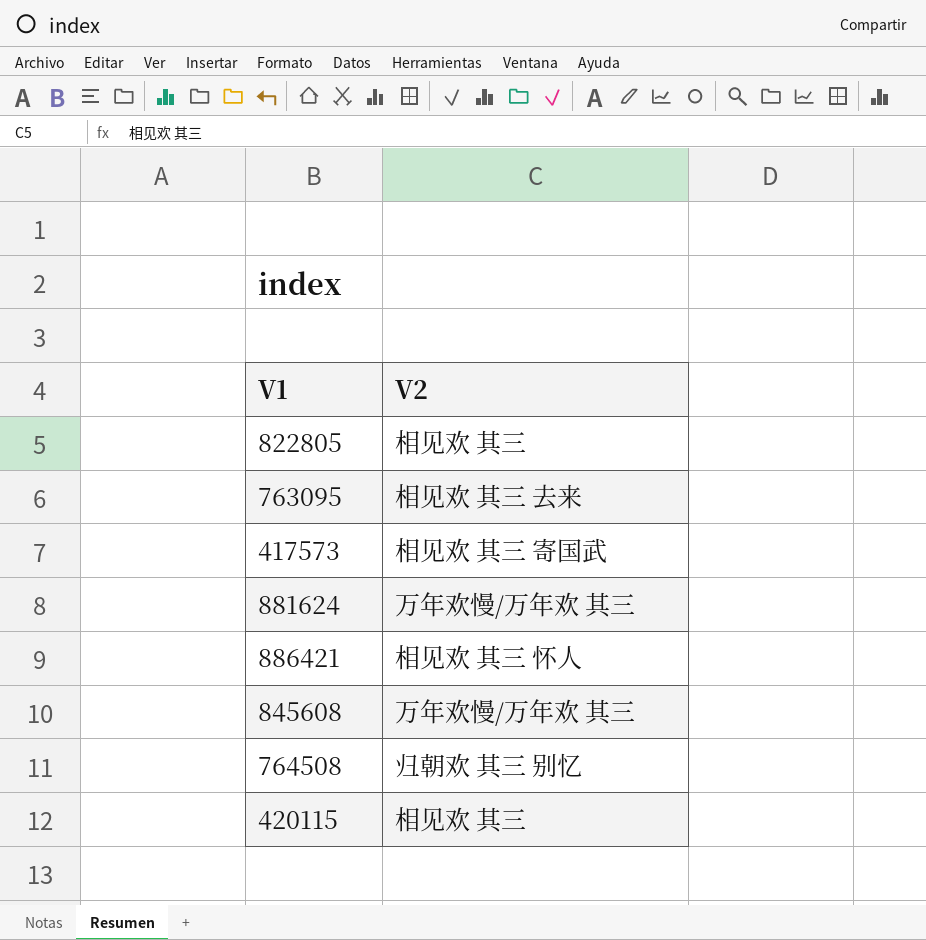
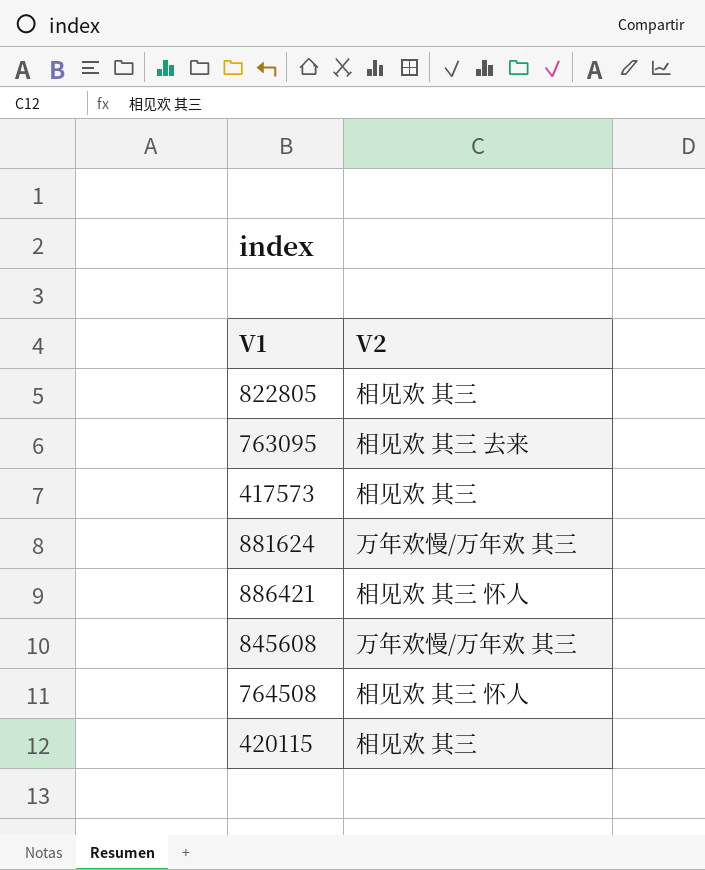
417573 | V2: 相见欢 其三 寄国武 -> 相见欢 其三
764508 | V2: 归朝欢 其三 别忆 -> 相见欢 其三 怀人

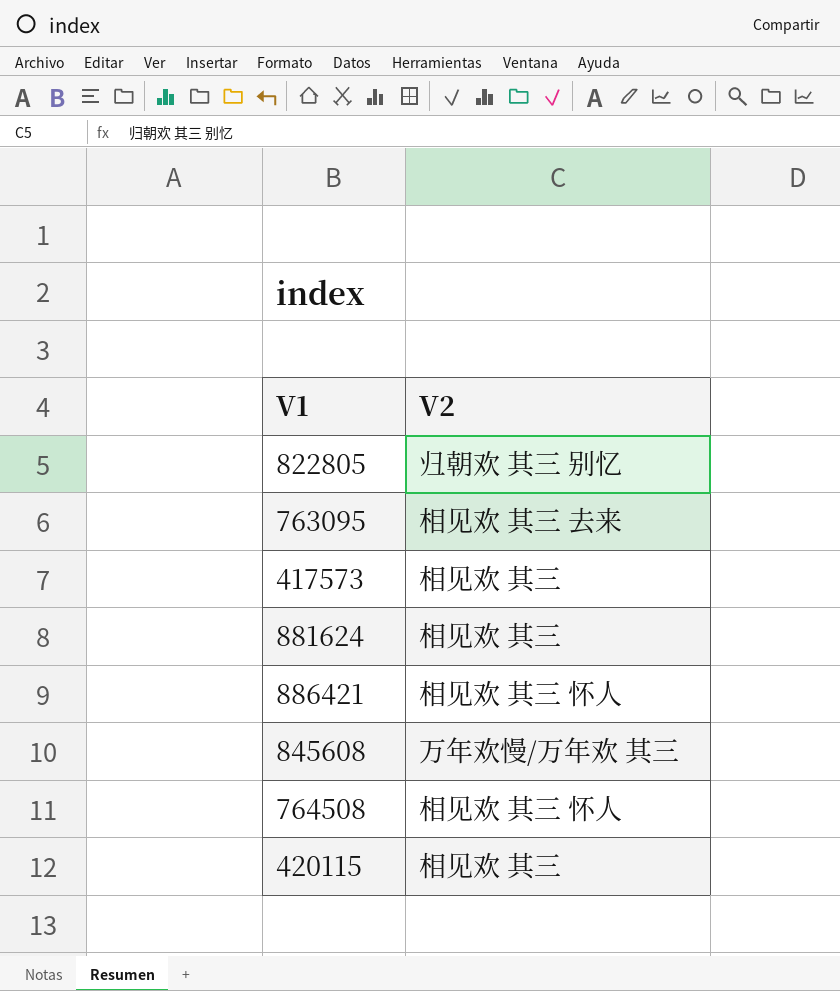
822805 | V2: 相见欢 其三 -> 归朝欢 其三 别忆
881624 | V2: 万年欢慢/万年欢 其三 -> 相见欢 其三

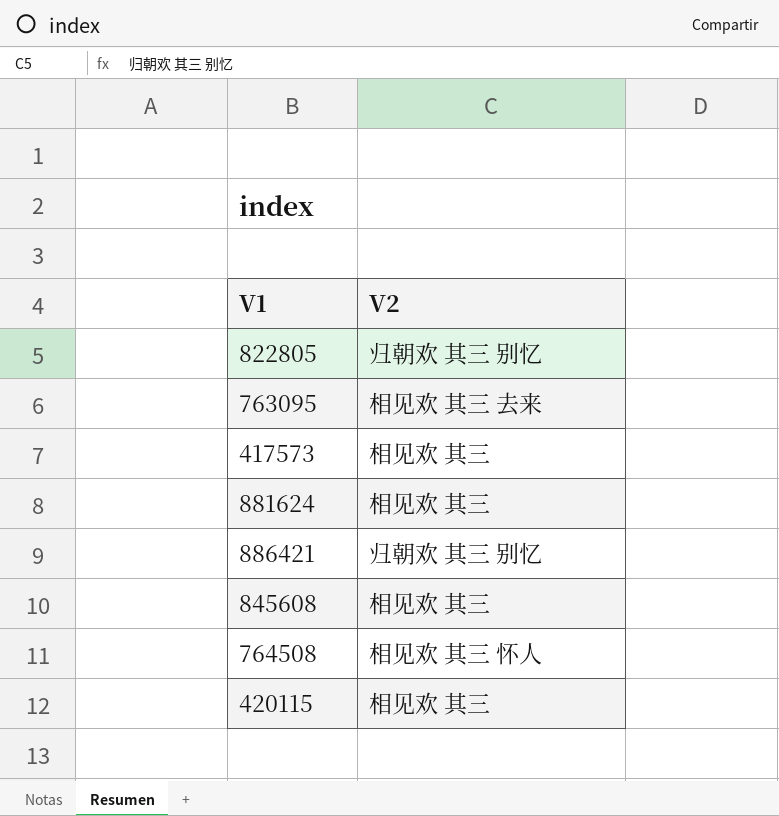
886421 | V2: 相见欢 其三 怀人 -> 归朝欢 其三 别忆
845608 | V2: 万年欢慢/万年欢 其三 -> 相见欢 其三

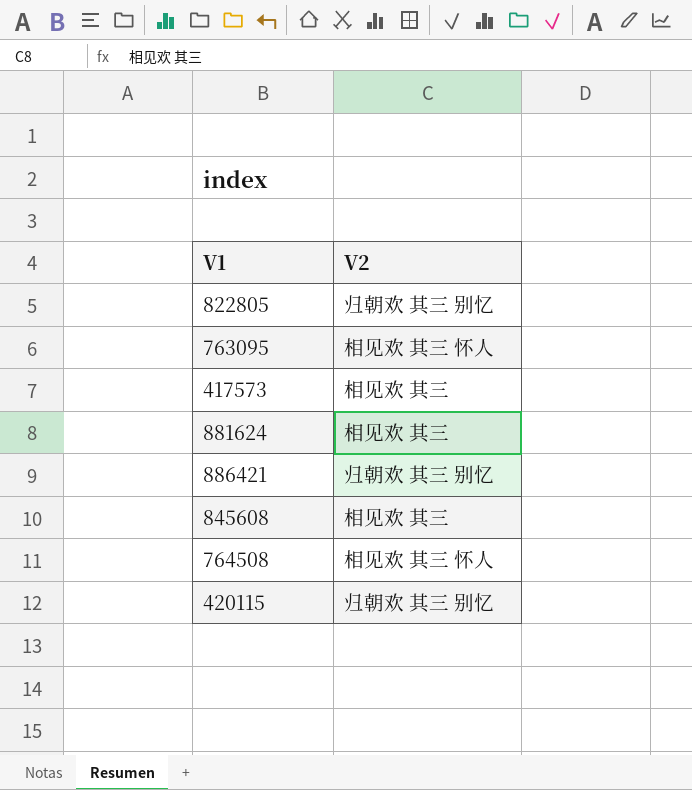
763095 | V2: 相见欢 其三 去来 -> 相见欢 其三 怀人
420115 | V2: 相见欢 其三 -> 归朝欢 其三 别忆

